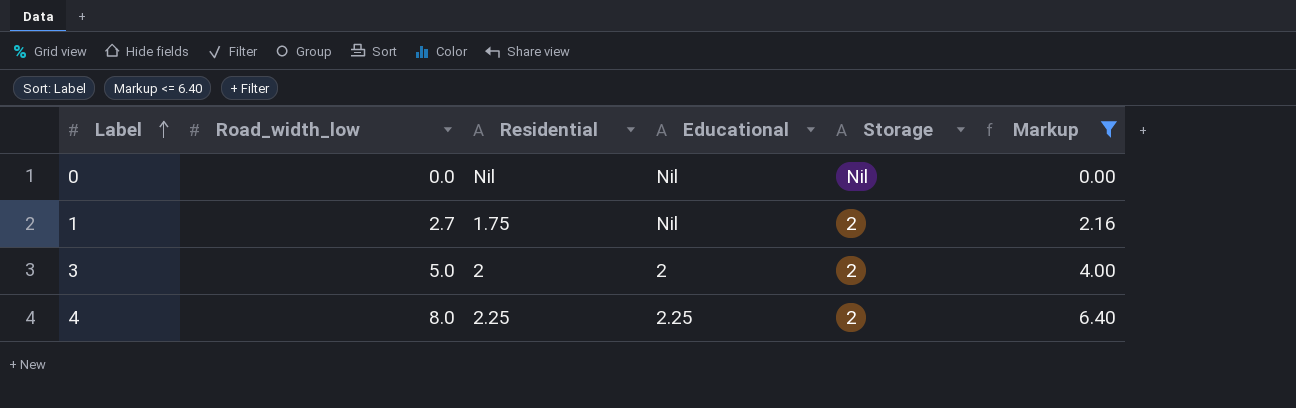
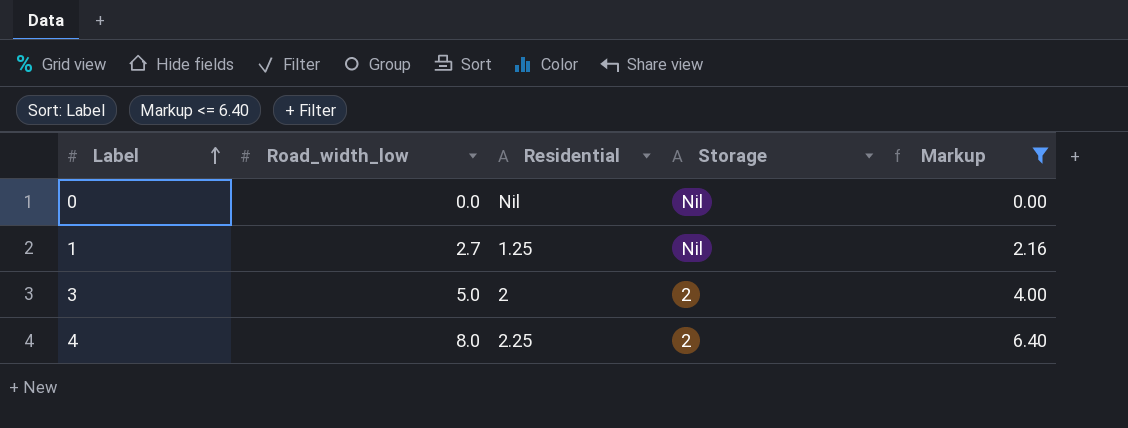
column Educational | position: 4 -> none
1 | Residential: 1.75 -> 1.25
1 | Storage: 2 -> Nil

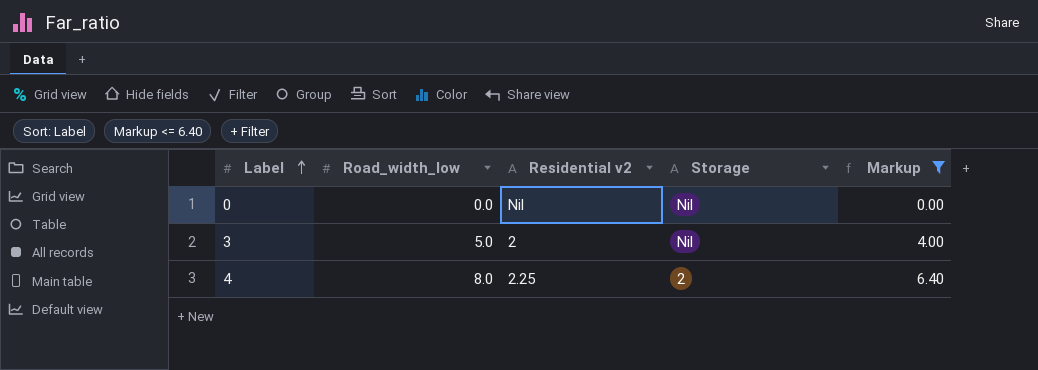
column name: Residential -> Residential v2
row 1: 2.7 | 1.25 | Nil | 2.16 -> none
3 | Storage: 2 -> Nil

